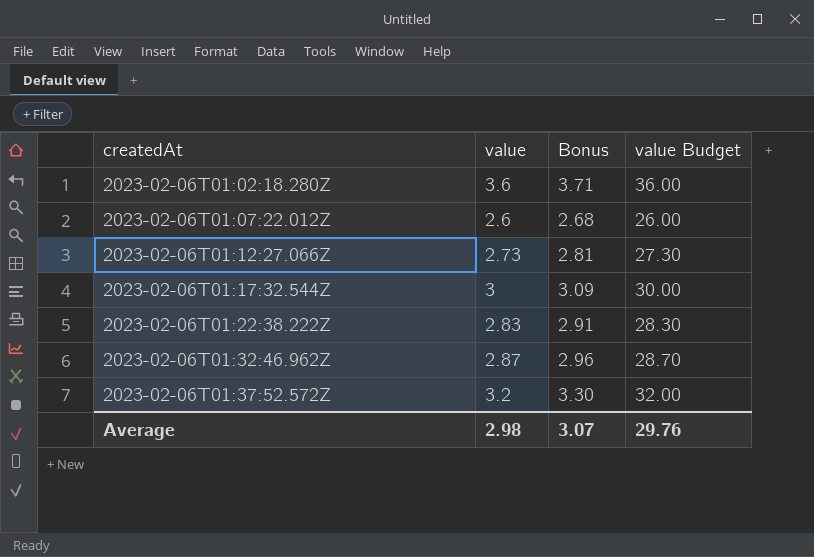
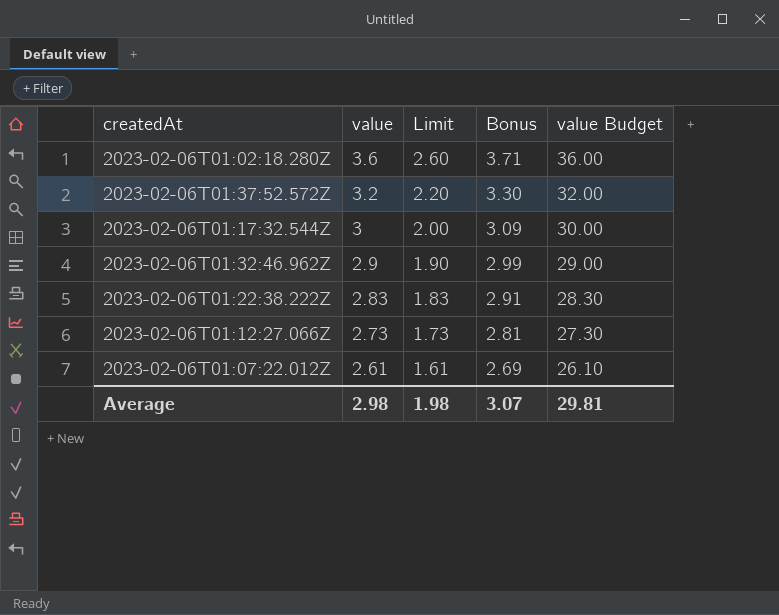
row order: createdAt ascending -> value descending
column Limit | formula: none -> [value] - 1
2023-02-06T01:32:46.962Z | value: 2.87 -> 2.9
2023-02-06T01:32:46.962Z | Bonus: 2.96 -> 2.99
2023-02-06T01:32:46.962Z | value Budget: 28.70 -> 29.00
2023-02-06T01:07:22.012Z | value: 2.6 -> 2.61
2023-02-06T01:07:22.012Z | Bonus: 2.68 -> 2.69
2023-02-06T01:07:22.012Z | value Budget: 26.00 -> 26.10
Average | value Budget: 29.76 -> 29.81

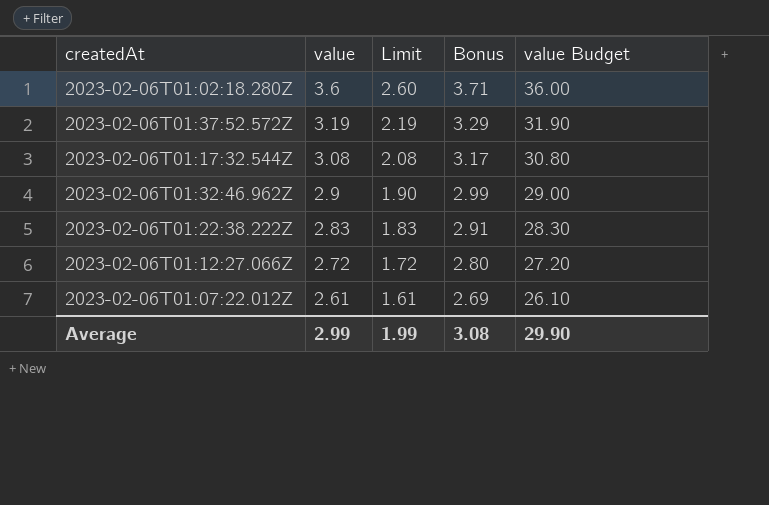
2023-02-06T01:37:52.572Z | value: 3.2 -> 3.19
2023-02-06T01:37:52.572Z | Limit: 2.20 -> 2.19
2023-02-06T01:37:52.572Z | Bonus: 3.30 -> 3.29
2023-02-06T01:37:52.572Z | value Budget: 32.00 -> 31.90
2023-02-06T01:17:32.544Z | value: 3 -> 3.08
2023-02-06T01:17:32.544Z | Limit: 2.00 -> 2.08
2023-02-06T01:17:32.544Z | Bonus: 3.09 -> 3.17
2023-02-06T01:17:32.544Z | value Budget: 30.00 -> 30.80
2023-02-06T01:12:27.066Z | value: 2.73 -> 2.72
2023-02-06T01:12:27.066Z | Limit: 1.73 -> 1.72
2023-02-06T01:12:27.066Z | Bonus: 2.81 -> 2.80
2023-02-06T01:12:27.066Z | value Budget: 27.30 -> 27.20
Average | value: 2.98 -> 2.99
Average | Limit: 1.98 -> 1.99
Average | Bonus: 3.07 -> 3.08
Average | value Budget: 29.81 -> 29.90

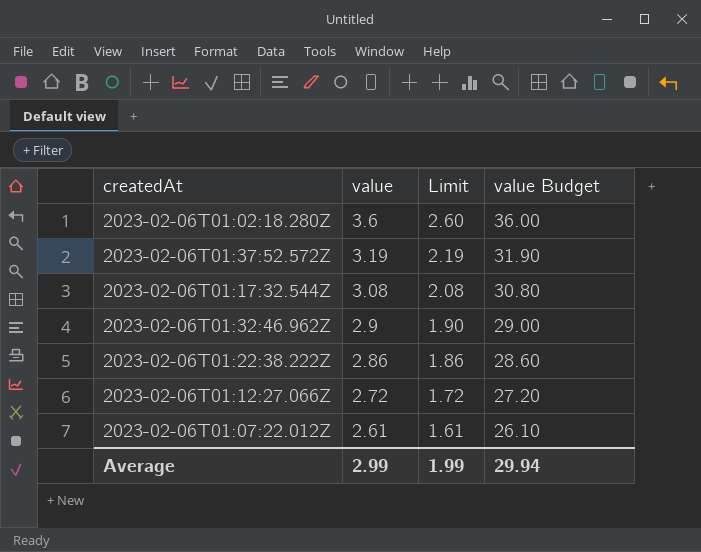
column Bonus | formula: [value] * 1.03 -> none
2023-02-06T01:22:38.222Z | value: 2.83 -> 2.86
2023-02-06T01:22:38.222Z | Limit: 1.83 -> 1.86
2023-02-06T01:22:38.222Z | value Budget: 28.30 -> 28.60
Average | value Budget: 29.90 -> 29.94

